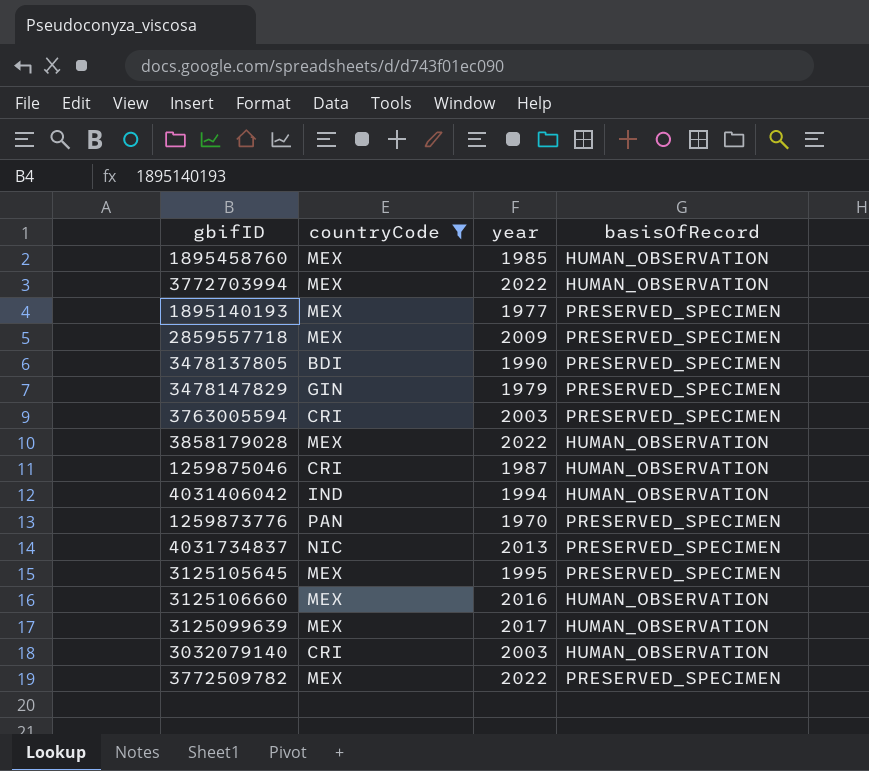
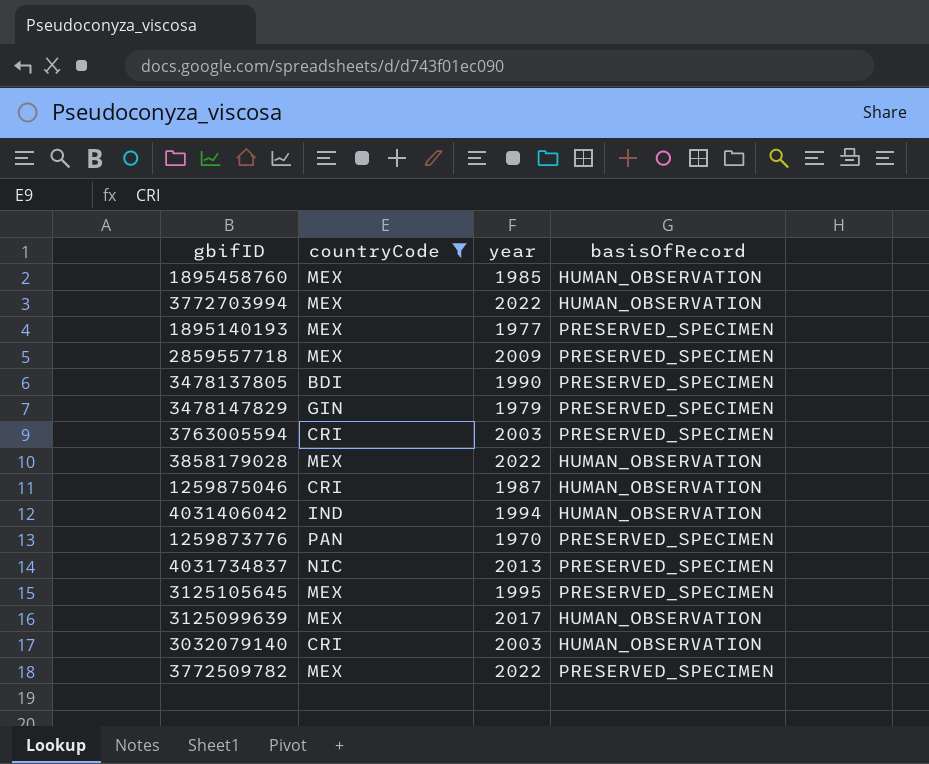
row 3125106660: MEX | 2016 | HUMAN_OBSERVATION -> none

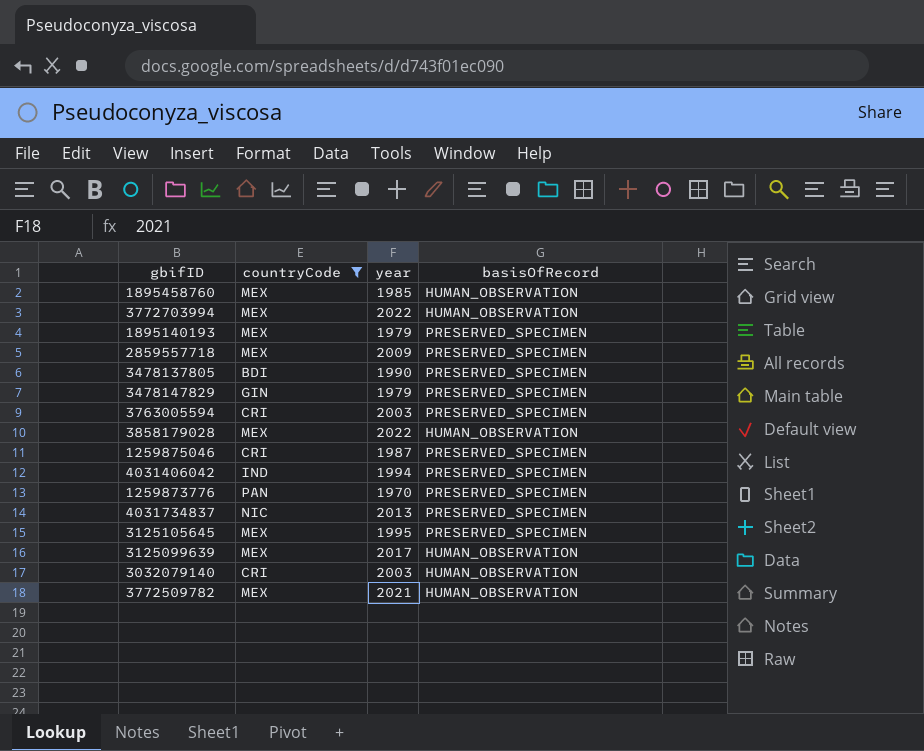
1895140193 | year: 1977 -> 1979
1259875046 | basisOfRecord: HUMAN_OBSERVATION -> PRESERVED_SPECIMEN
4031406042 | basisOfRecord: HUMAN_OBSERVATION -> PRESERVED_SPECIMEN
3772509782 | year: 2022 -> 2021
3772509782 | basisOfRecord: PRESERVED_SPECIMEN -> HUMAN_OBSERVATION

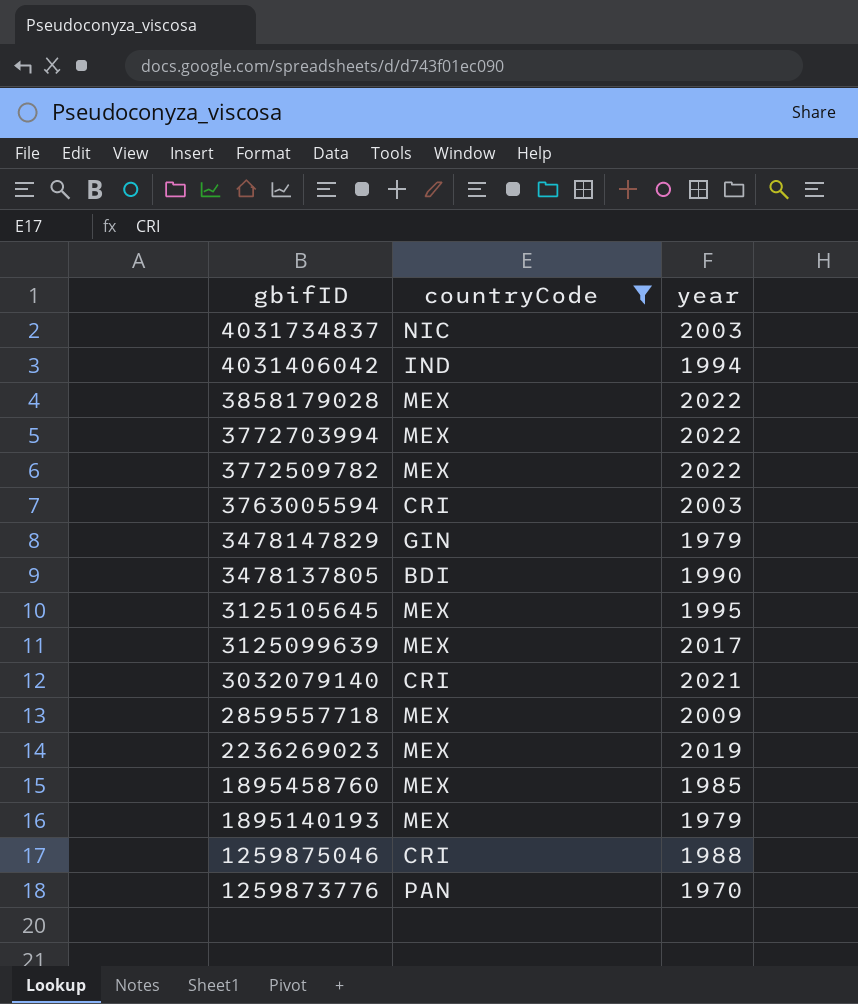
row order: none -> gbifID descending
column basisOfRecord | position: 4 -> none
4031734837 | year: 2013 -> 2003
3772509782 | year: 2021 -> 2022
3032079140 | year: 2003 -> 2021
row 2236269023: none -> MEX | 2019
1259875046 | year: 1987 -> 1988

